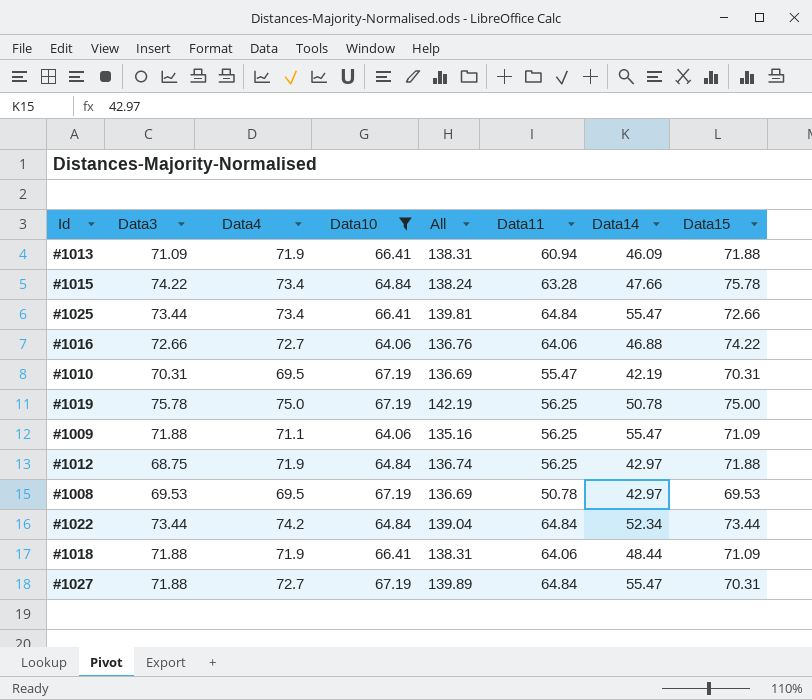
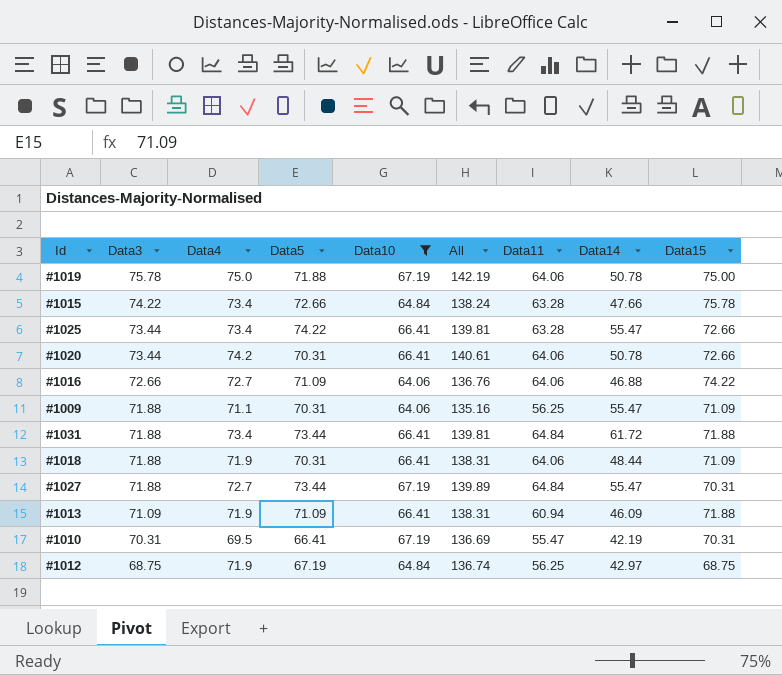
row order: none -> Data3 descending
column Data5 | position: none -> 4
row #1008: 69.53 | 69.5 | 67.19 | 136.69 | 50.78 | 42.97 | 69.53 -> none
row #1022: 73.44 | 74.2 | 64.84 | 139.04 | 64.84 | 52.34 | 73.44 -> none
#1019 | Data11: 56.25 -> 64.06
#1025 | Data11: 64.84 -> 63.28
row #1020: none -> 73.44 | 74.2 | 70.31 | 66.41 | 140.61 | 64.06 | 50.78 | 72.66
row #1031: none -> 71.88 | 73.4 | 73.44 | 66.41 | 139.81 | 64.84 | 61.72 | 71.88
#1012 | Data15: 71.88 -> 68.75

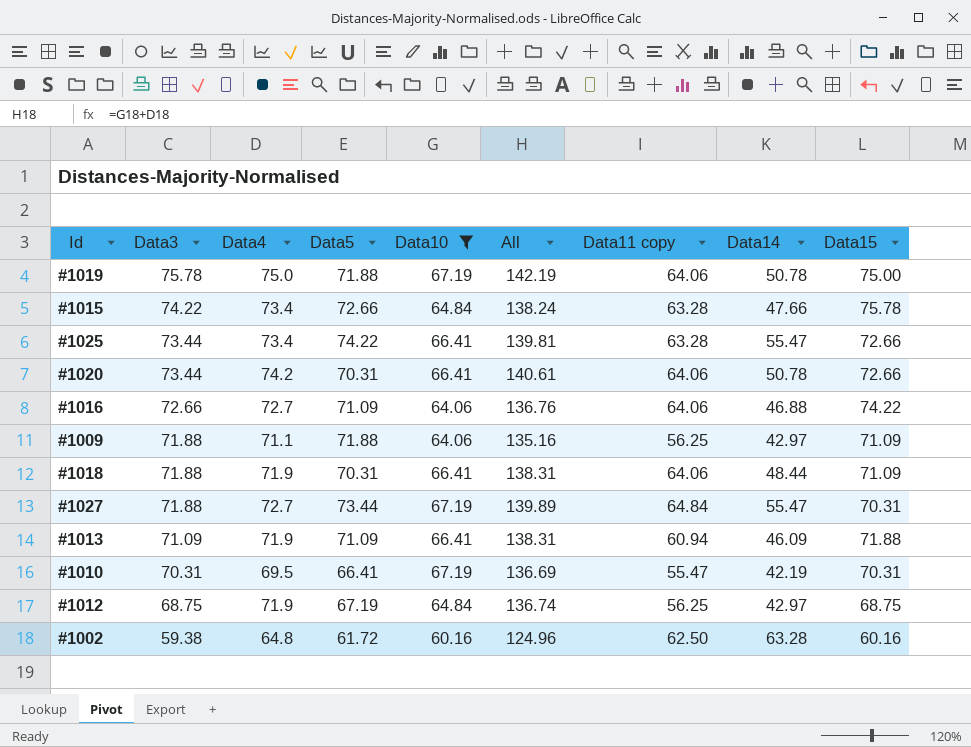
column name: Data11 -> Data11 copy
row #1031: 71.88 | 73.4 | 73.44 | 66.41 | 139.81 | 64.84 | 61.72 | 71.88 -> none
#1009 | Data5: 70.31 -> 71.88
#1009 | Data14: 55.47 -> 42.97
row #1002: none -> 59.38 | 64.8 | 61.72 | 60.16 | 124.96 | 62.50 | 63.28 | 60.16

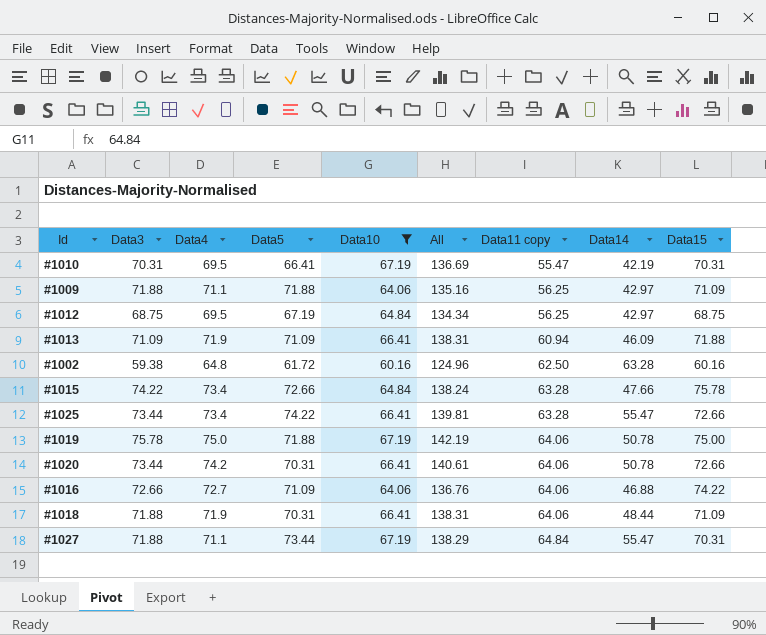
row order: Data3 descending -> Data11 copy ascending
#1012 | Data4: 71.9 -> 69.5
#1012 | All: 136.74 -> 134.34
#1027 | Data4: 72.7 -> 71.1
#1027 | All: 139.89 -> 138.29

